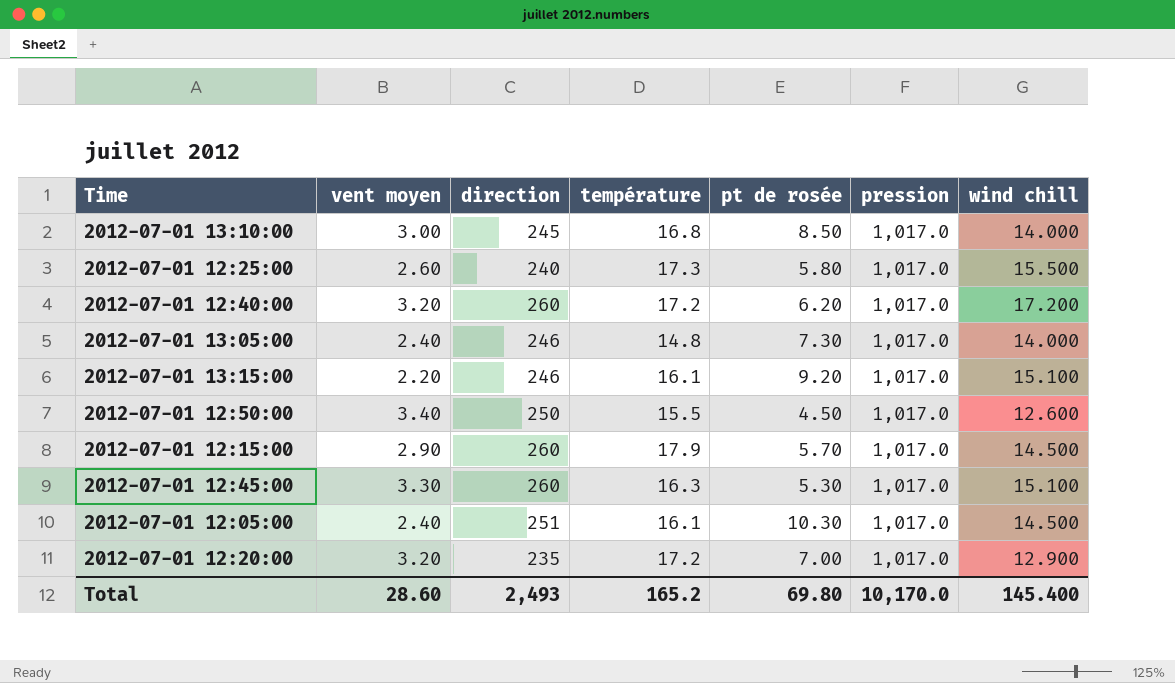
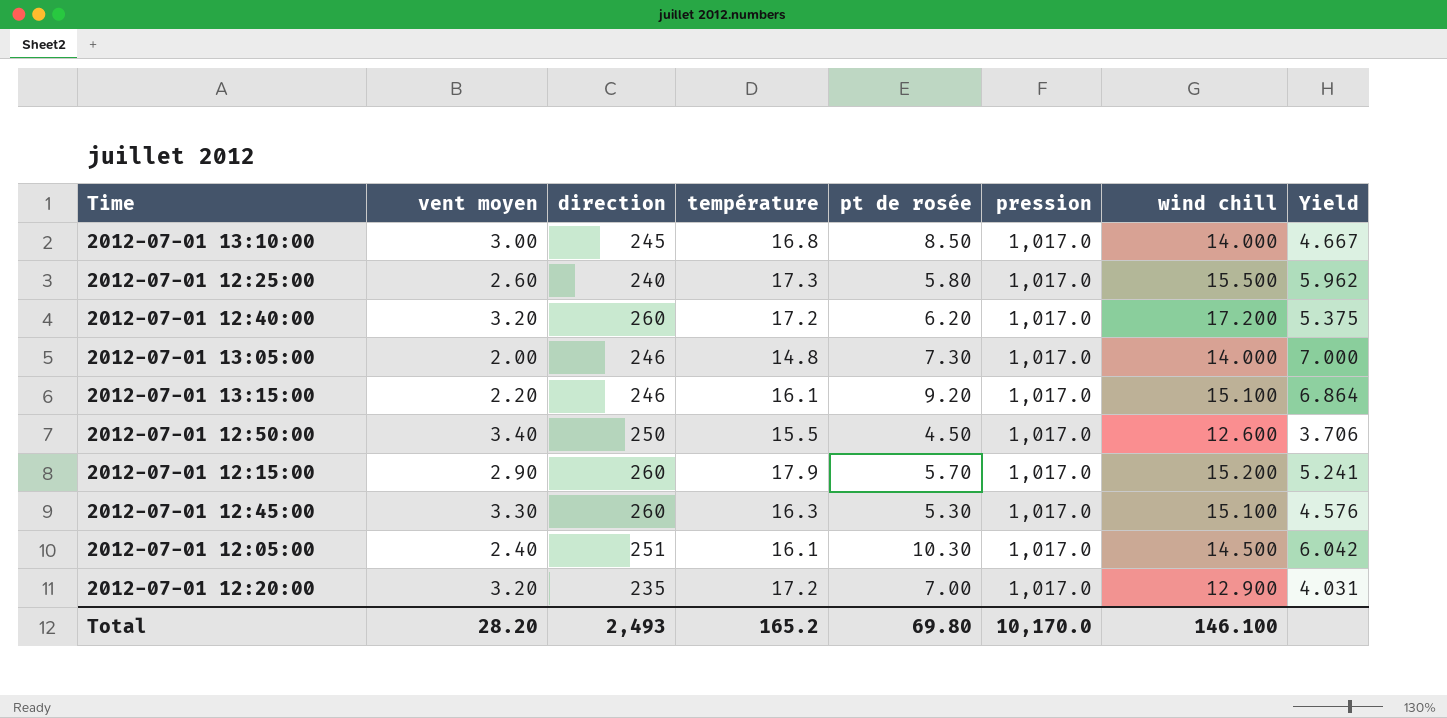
column Yield | formula: none -> [wind chill] / [vent moyen]
2012-07-01 13:05:00 | vent moyen: 2.40 -> 2.00
2012-07-01 12:15:00 | wind chill: 14.500 -> 15.200
Total | vent moyen: 28.60 -> 28.20
Total | wind chill: 145.400 -> 146.100

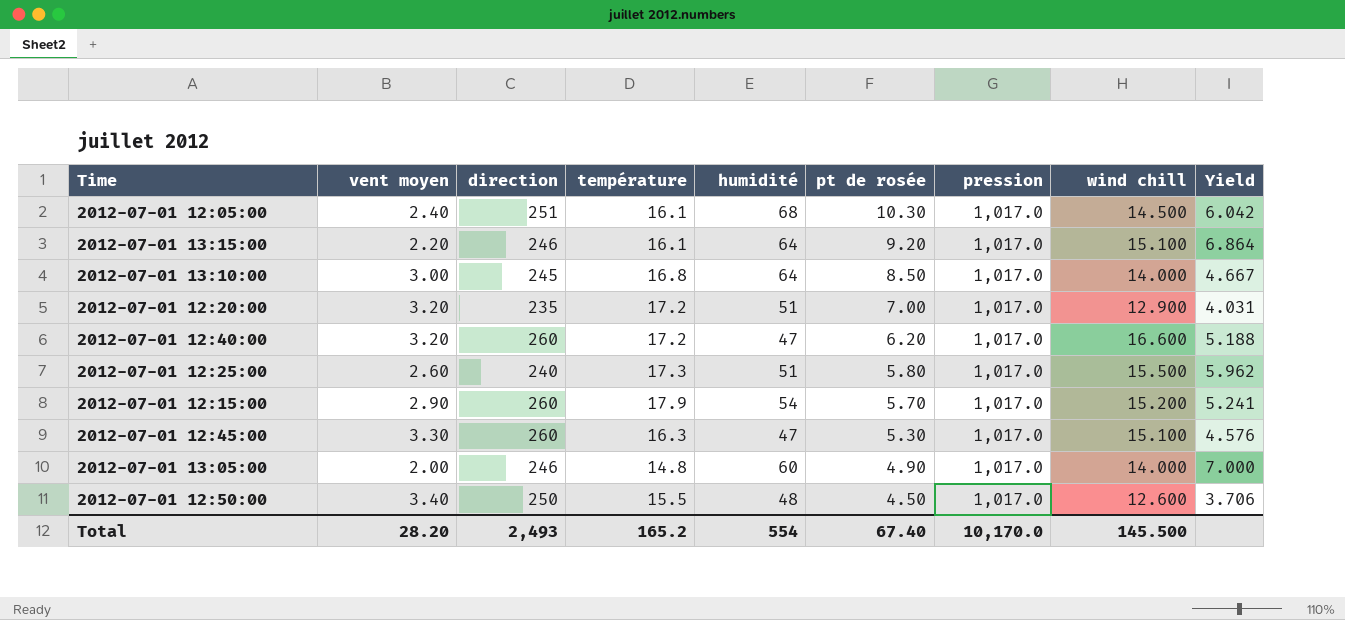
row order: none -> pt de rosée descending
column humidité | position: none -> 5
2012-07-01 12:40:00 | wind chill: 17.200 -> 16.600
2012-07-01 12:40:00 | Yield: 5.375 -> 5.188
2012-07-01 13:05:00 | pt de rosée: 7.30 -> 4.90
Total | pt de rosée: 69.80 -> 67.40
Total | wind chill: 146.100 -> 145.500

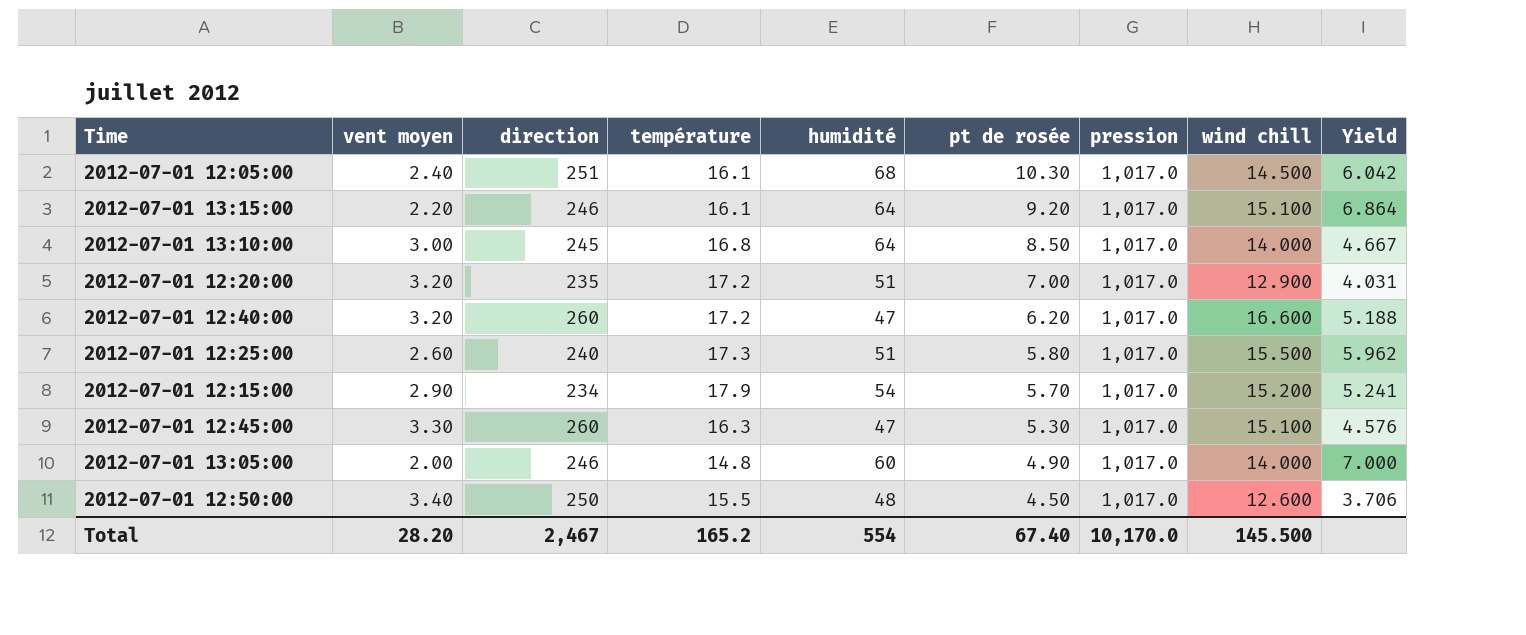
2012-07-01 12:15:00 | direction: 260 -> 234
Total | direction: 2,493 -> 2,467

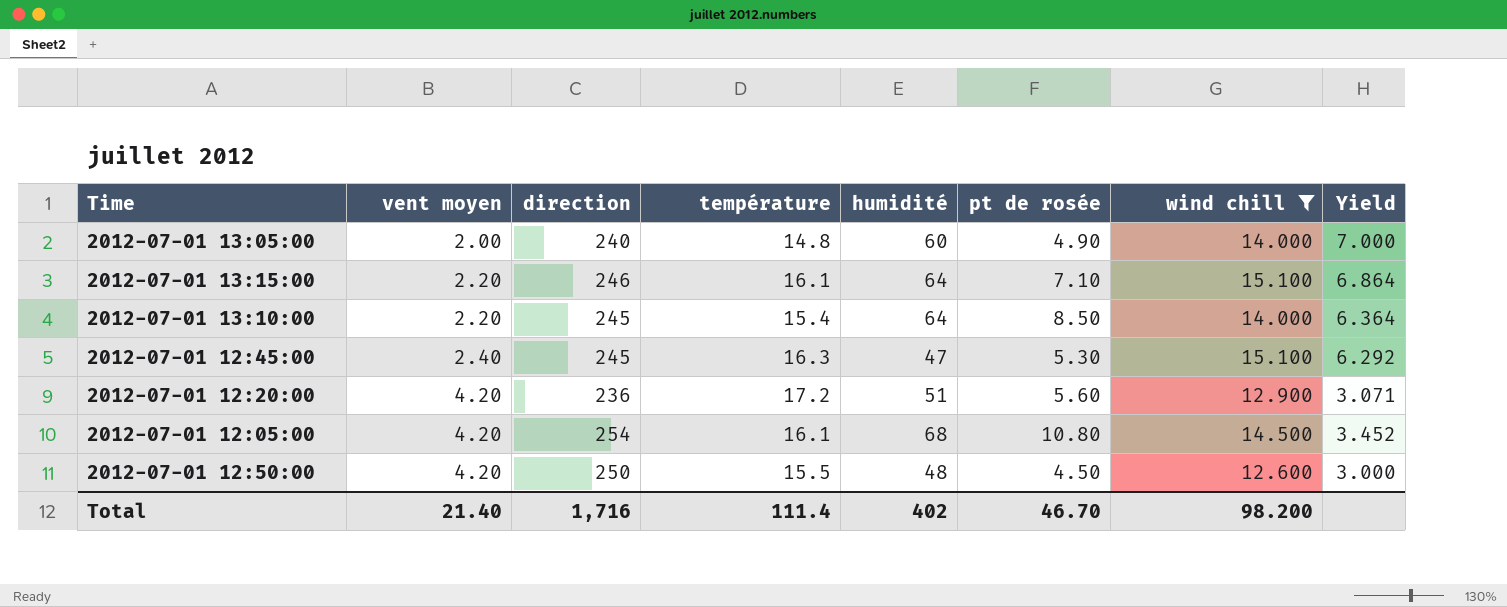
filter: none -> wind chill <= 15.100
row order: pt de rosée descending -> vent moyen ascending
column pression | position: 7 -> none
2012-07-01 13:05:00 | direction: 246 -> 240
2012-07-01 13:15:00 | pt de rosée: 9.20 -> 7.10
2012-07-01 13:10:00 | vent moyen: 3.00 -> 2.20
2012-07-01 13:10:00 | température: 16.8 -> 15.4
2012-07-01 13:10:00 | Yield: 4.667 -> 6.364
2012-07-01 12:45:00 | vent moyen: 3.30 -> 2.40
2012-07-01 12:45:00 | direction: 260 -> 245
2012-07-01 12:45:00 | Yield: 4.576 -> 6.292
2012-07-01 12:20:00 | vent moyen: 3.20 -> 4.20
2012-07-01 12:20:00 | direction: 235 -> 236
2012-07-01 12:20:00 | pt de rosée: 7.00 -> 5.60
2012-07-01 12:20:00 | Yield: 4.031 -> 3.071
2012-07-01 12:05:00 | vent moyen: 2.40 -> 4.20
2012-07-01 12:05:00 | direction: 251 -> 254
2012-07-01 12:05:00 | pt de rosée: 10.30 -> 10.80
2012-07-01 12:05:00 | Yield: 6.042 -> 3.452
2012-07-01 12:50:00 | vent moyen: 3.40 -> 4.20
2012-07-01 12:50:00 | Yield: 3.706 -> 3.000
Total | vent moyen: 28.20 -> 21.40
Total | direction: 2,467 -> 1,716
Total | température: 165.2 -> 111.4
Total | humidité: 554 -> 402
Total | pt de rosée: 67.40 -> 46.70
Total | wind chill: 145.500 -> 98.200

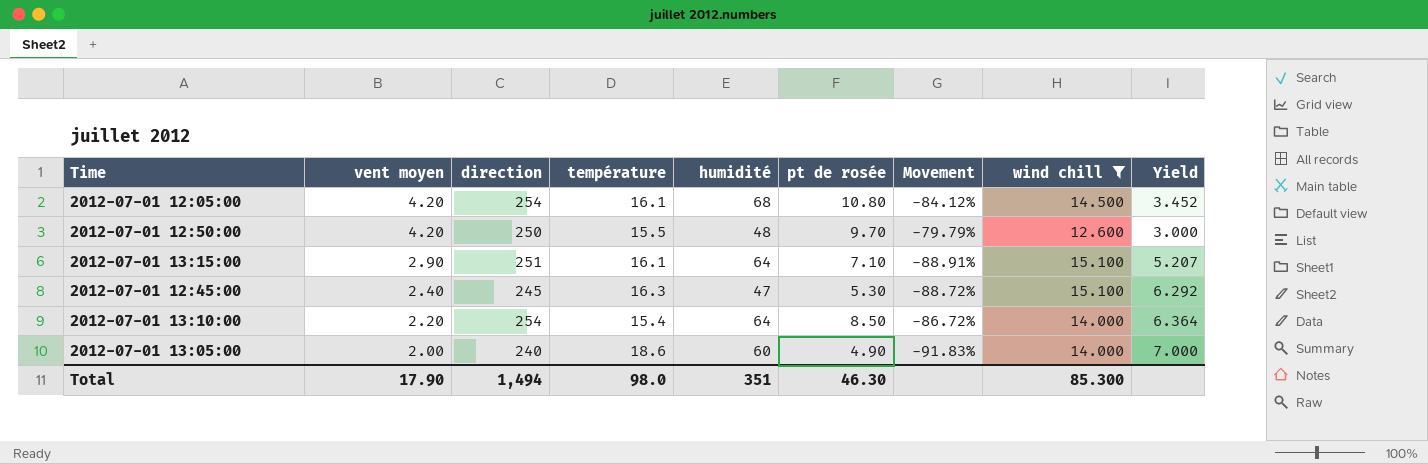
row order: vent moyen ascending -> vent moyen descending
column Movement | formula: none -> ([pt de rosée] - [humidité]) / [humidité]
row 2012-07-01 12:20:00: 4.20 | 236 | 17.2 | 51 | 5.60 | 12.900 | 3.071 -> none
2012-07-01 12:50:00 | pt de rosée: 4.50 -> 9.70
2012-07-01 13:15:00 | vent moyen: 2.20 -> 2.90
2012-07-01 13:15:00 | direction: 246 -> 251
2012-07-01 13:15:00 | Yield: 6.864 -> 5.207
2012-07-01 13:10:00 | direction: 245 -> 254
2012-07-01 13:05:00 | température: 14.8 -> 18.6
Total | vent moyen: 21.40 -> 17.90
Total | direction: 1,716 -> 1,494
Total | température: 111.4 -> 98.0
Total | humidité: 402 -> 351
Total | pt de rosée: 46.70 -> 46.30
Total | wind chill: 98.200 -> 85.300

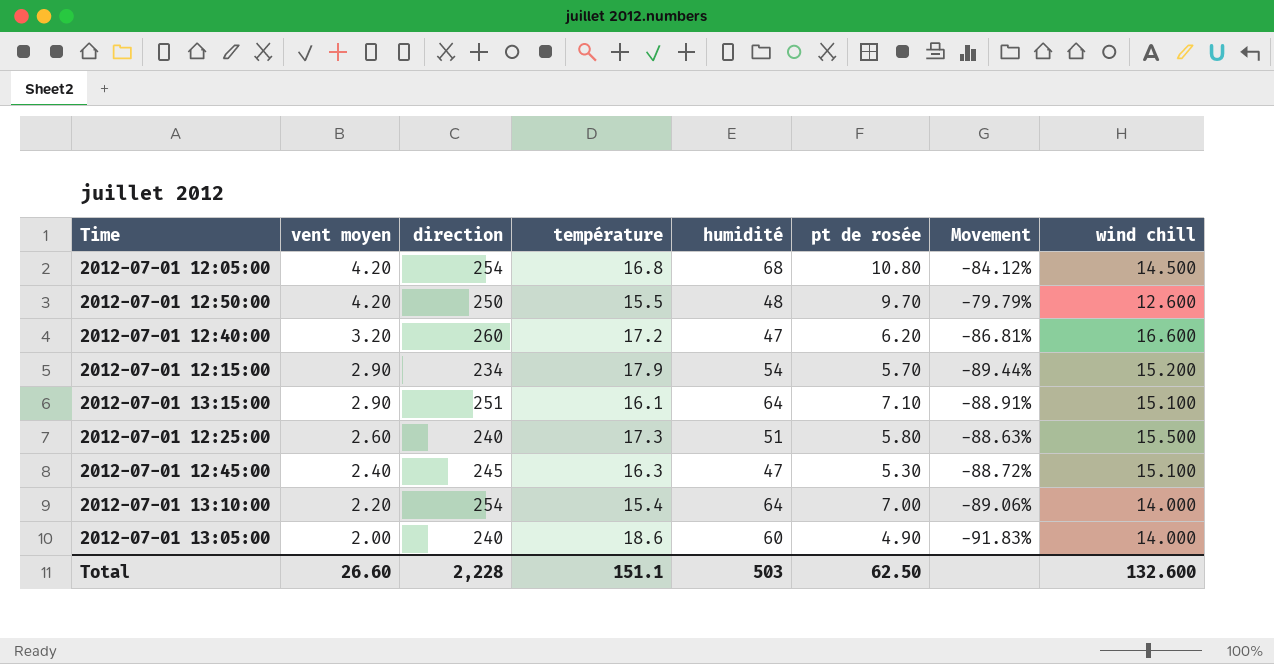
filter: wind chill <= 15.100 -> none
column Yield | formula: [wind chill] / [vent moyen] -> none
2012-07-01 12:05:00 | température: 16.1 -> 16.8
2012-07-01 13:10:00 | pt de rosée: 8.50 -> 7.00
2012-07-01 13:10:00 | Movement: -86.72% -> -89.06%
Total | vent moyen: 17.90 -> 26.60
Total | direction: 1,494 -> 2,228
Total | température: 98.0 -> 151.1
Total | humidité: 351 -> 503
Total | pt de rosée: 46.30 -> 62.50
Total | wind chill: 85.300 -> 132.600

